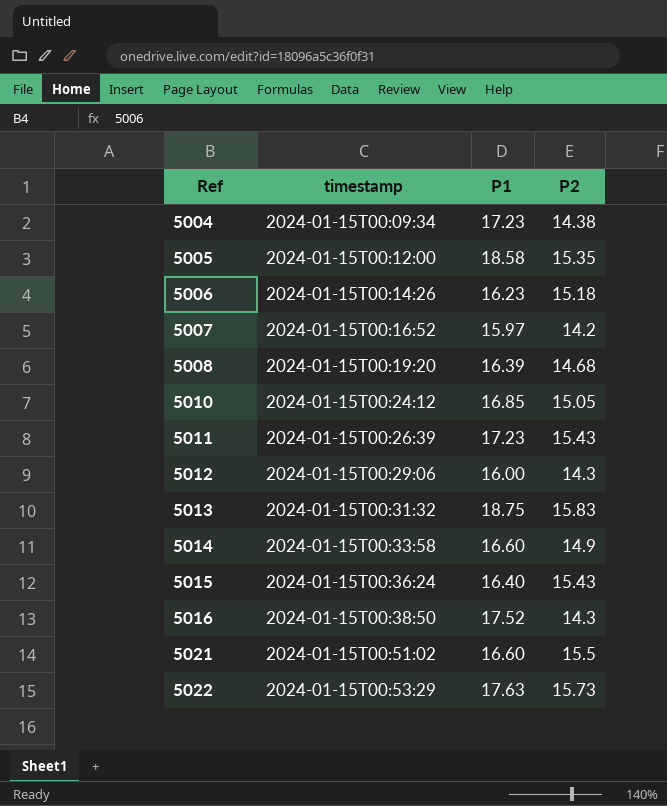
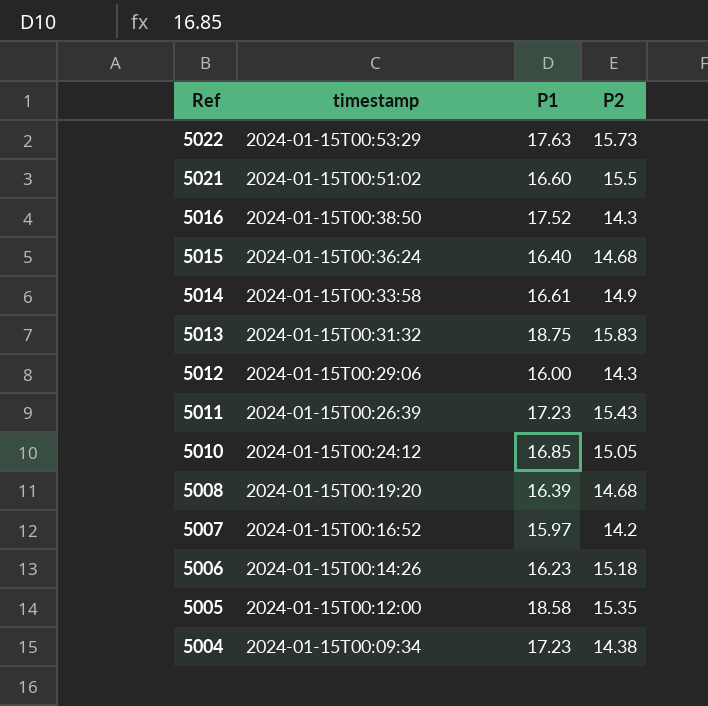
row order: Ref ascending -> Ref descending
5015 | P2: 15.43 -> 14.68
5014 | P1: 16.60 -> 16.61

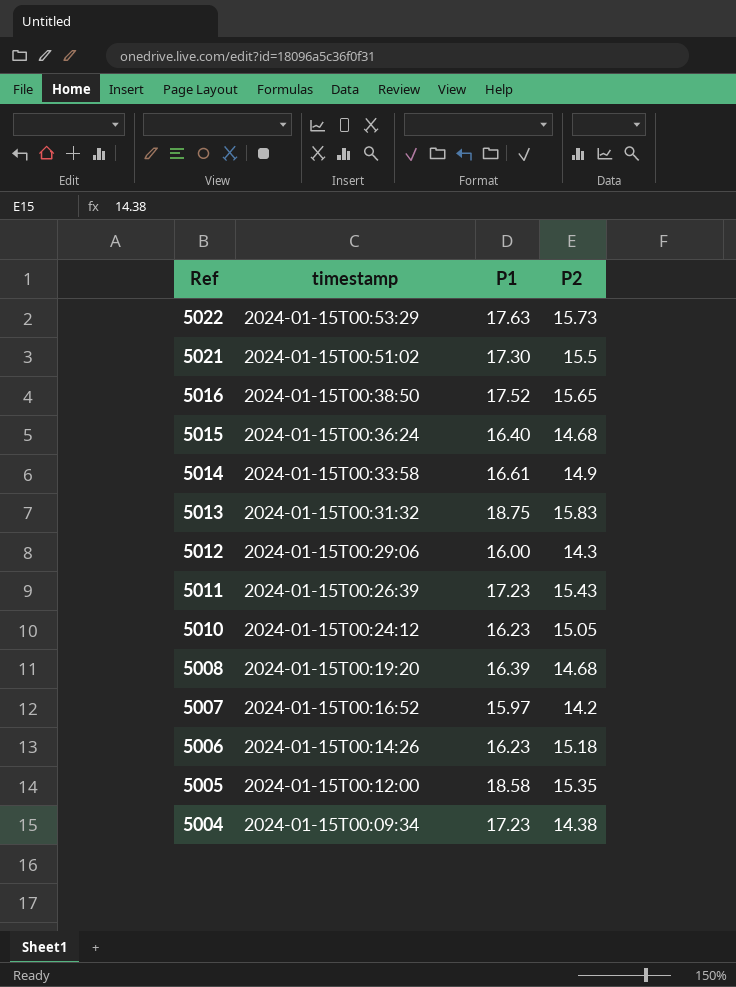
5021 | P1: 16.60 -> 17.30
5016 | P2: 14.3 -> 15.65
5010 | P1: 16.85 -> 16.23

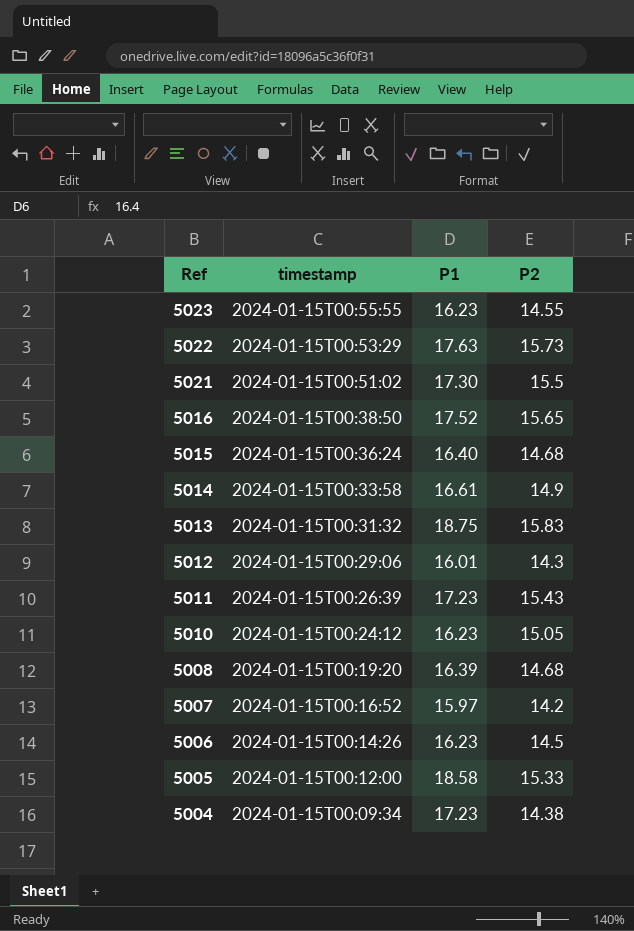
row 5023: none -> 2024-01-15T00:55:55 | 16.23 | 14.55
5012 | P1: 16.00 -> 16.01
5006 | P2: 15.18 -> 14.5
5005 | P2: 15.35 -> 15.33

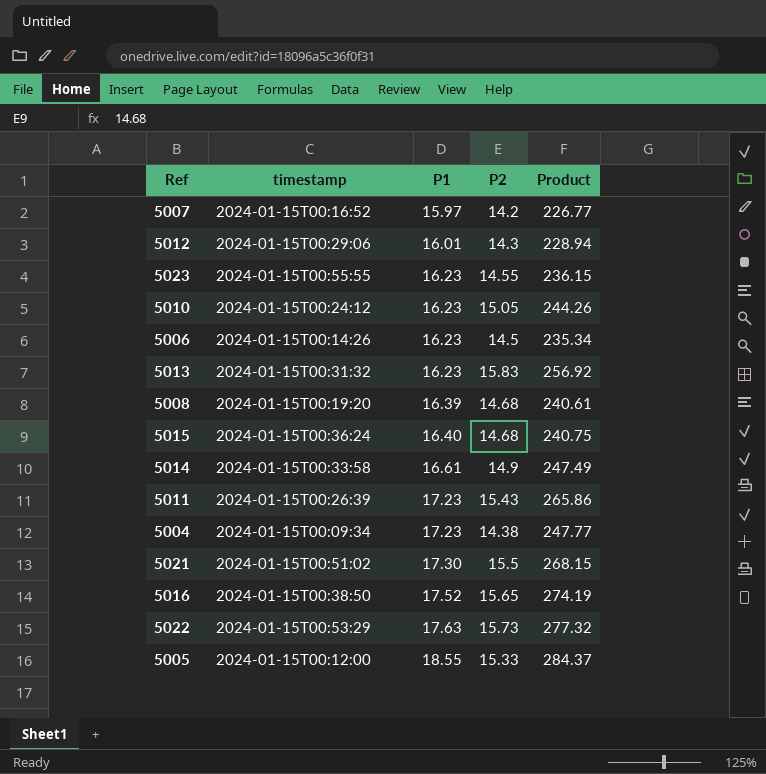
row order: Ref descending -> P1 ascending
column Product | formula: none -> [P1] * [P2]
5013 | P1: 18.75 -> 16.23
5005 | P1: 18.58 -> 18.55

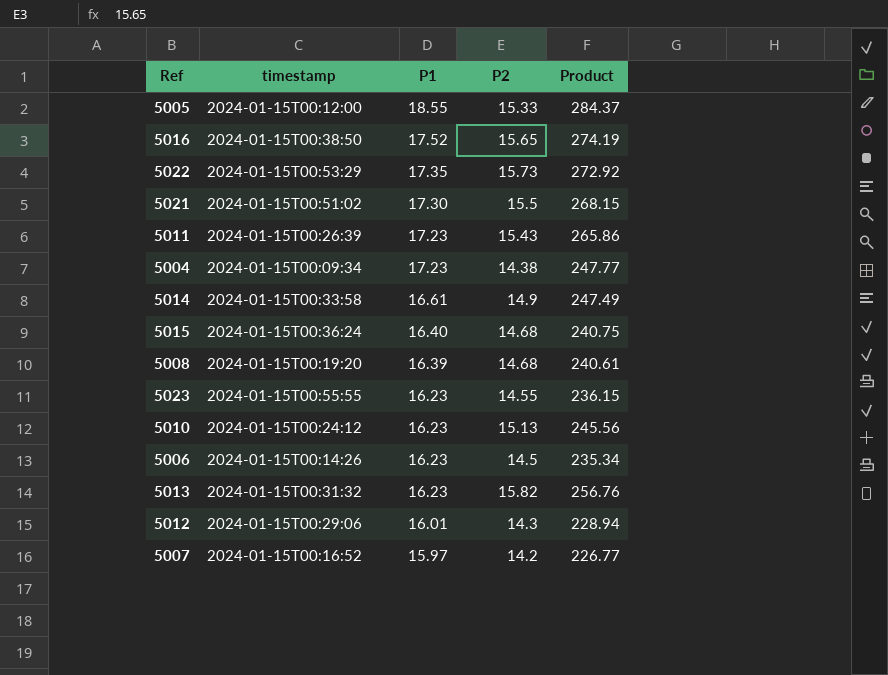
row order: P1 ascending -> P1 descending
5022 | P1: 17.63 -> 17.35
5022 | Product: 277.32 -> 272.92
5010 | P2: 15.05 -> 15.13
5010 | Product: 244.26 -> 245.56
5013 | P2: 15.83 -> 15.82
5013 | Product: 256.92 -> 256.76

